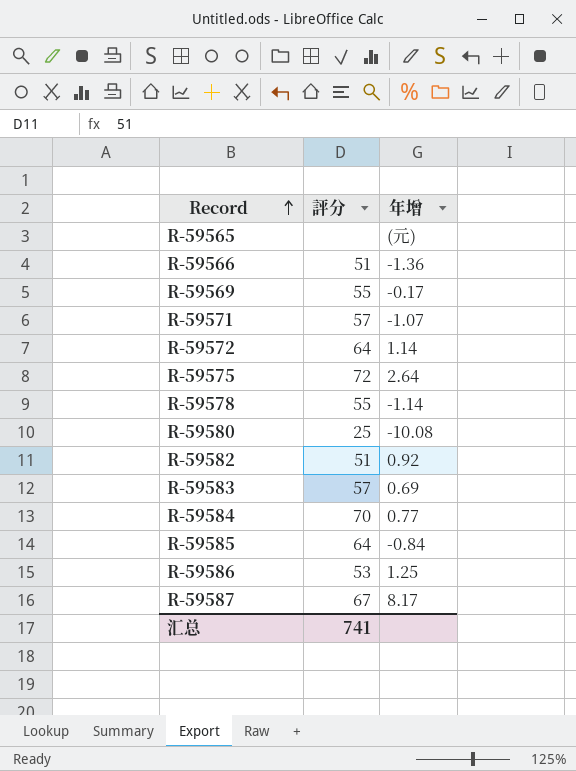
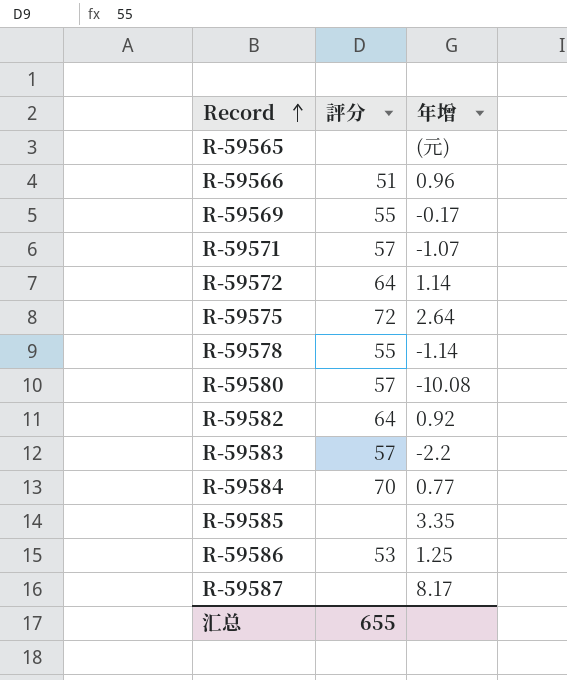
R-59566 | 年增: -1.36 -> 0.96
R-59580 | 評分: 25 -> 57
R-59582 | 評分: 51 -> 64
R-59583 | 年增: 0.69 -> -2.2
R-59585 | 評分: 64 -> none
R-59585 | 年增: -0.84 -> 3.35
R-59587 | 評分: 67 -> none
汇总 | 評分: 741 -> 655

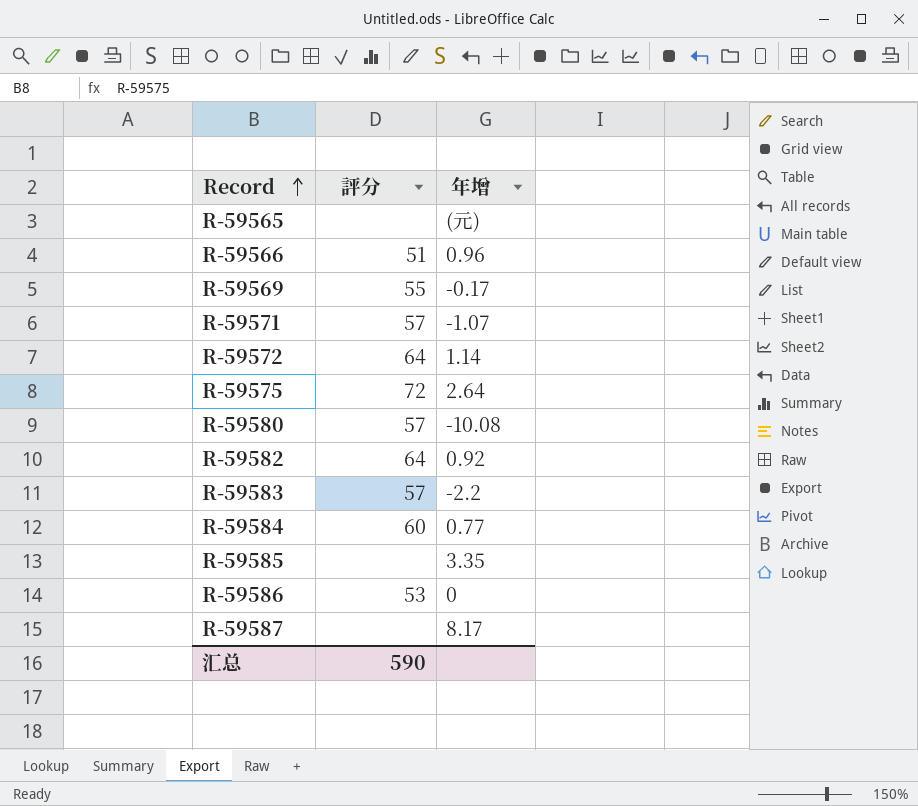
row R-59578: 55 | -1.14 -> none
R-59584 | 評分: 70 -> 60
R-59586 | 年增: 1.25 -> 0
汇总 | 評分: 655 -> 590

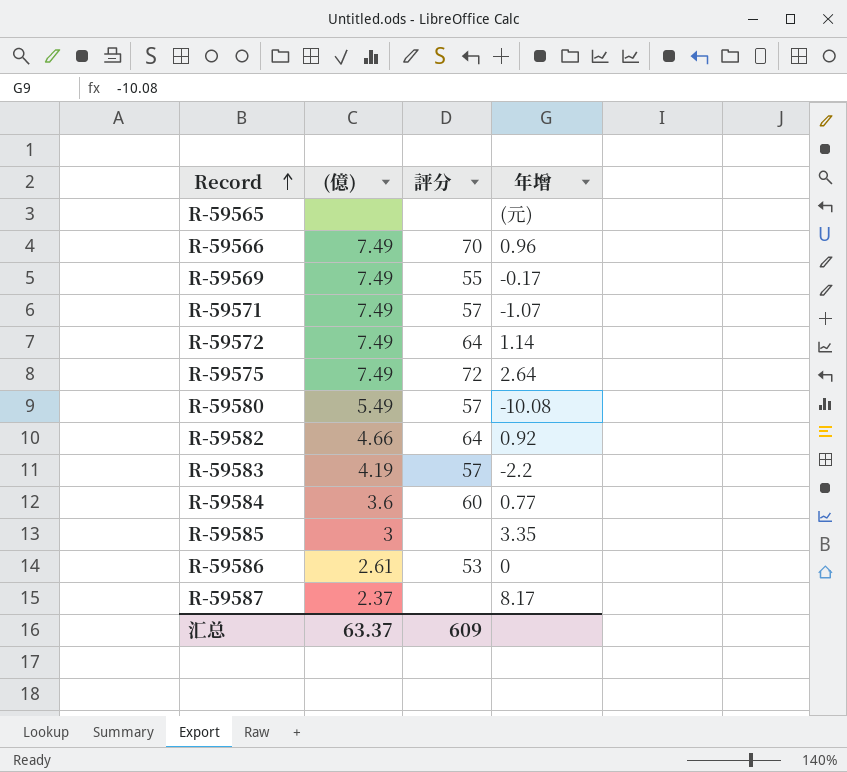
column (億) | position: none -> 2
R-59566 | 評分: 51 -> 70
汇总 | 評分: 590 -> 609

